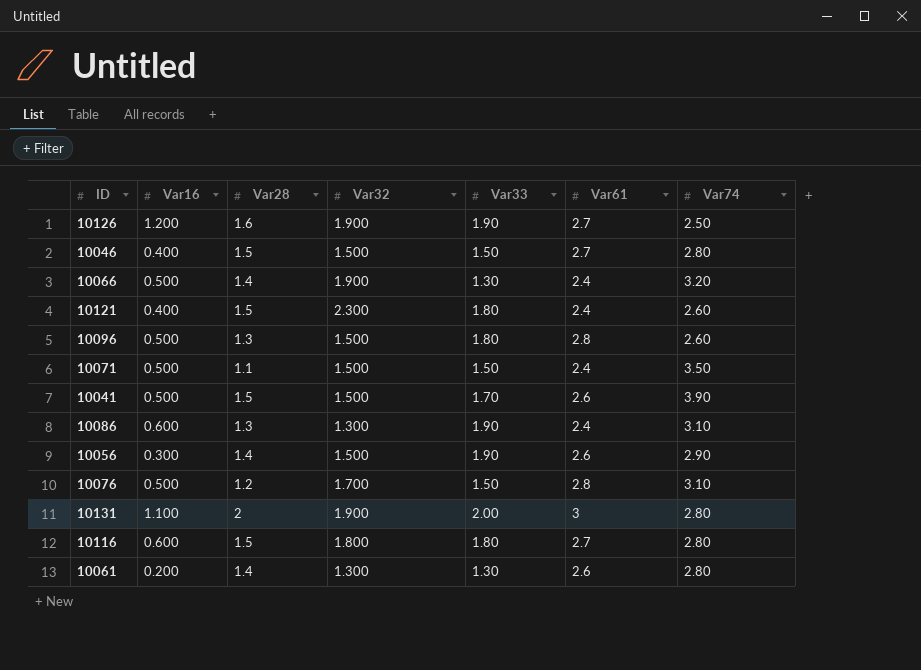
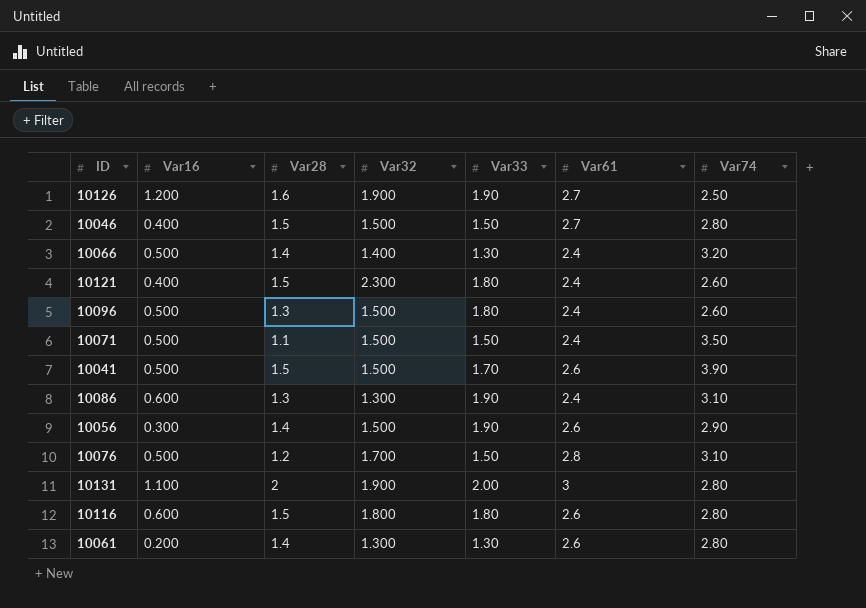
10066 | Var32: 1.900 -> 1.400
10096 | Var61: 2.8 -> 2.4
10116 | Var61: 2.7 -> 2.6

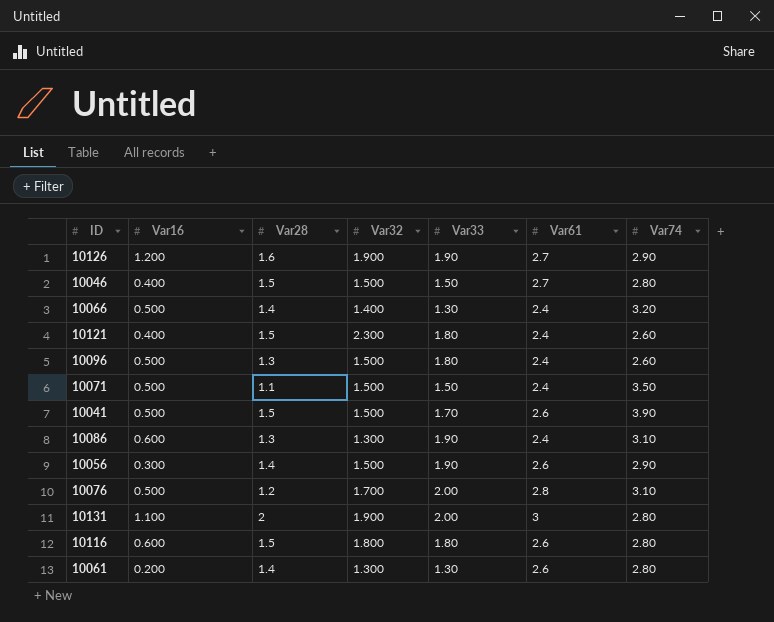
10126 | Var74: 2.50 -> 2.90
10076 | Var33: 1.50 -> 2.00

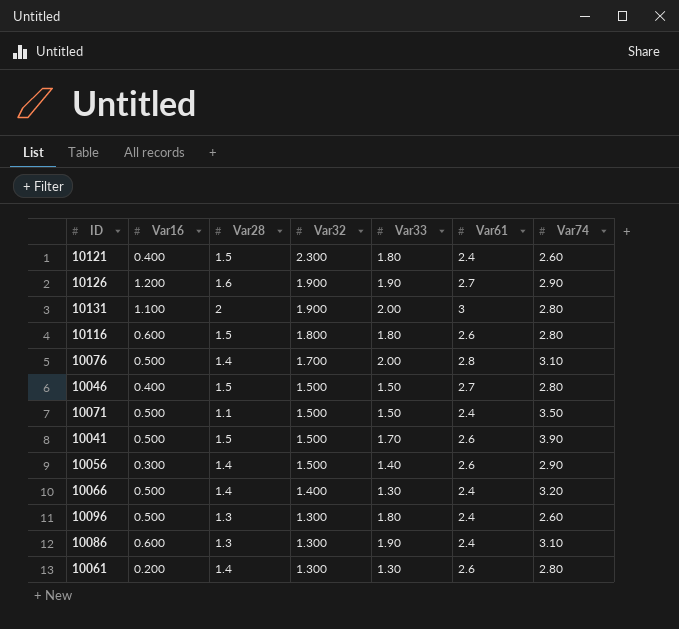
row order: none -> Var32 descending
10076 | Var28: 1.2 -> 1.4
10056 | Var33: 1.90 -> 1.40
10096 | Var32: 1.500 -> 1.300

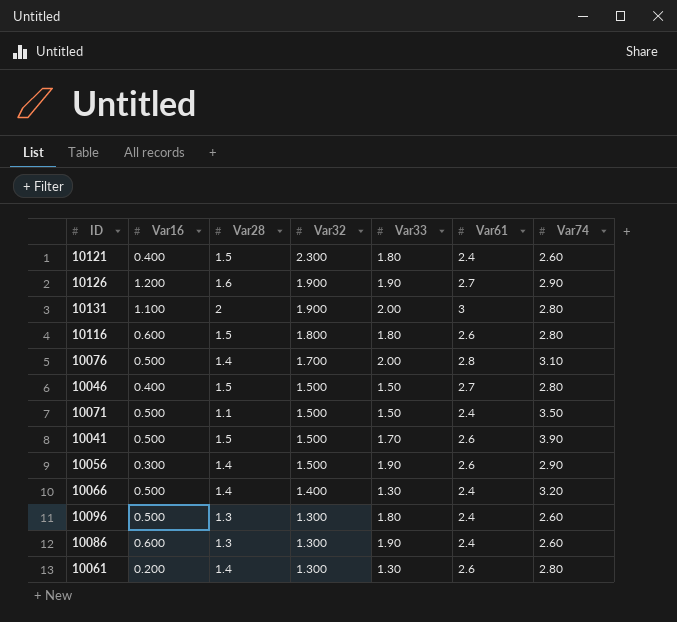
10056 | Var33: 1.40 -> 1.90
10086 | Var74: 3.10 -> 2.60

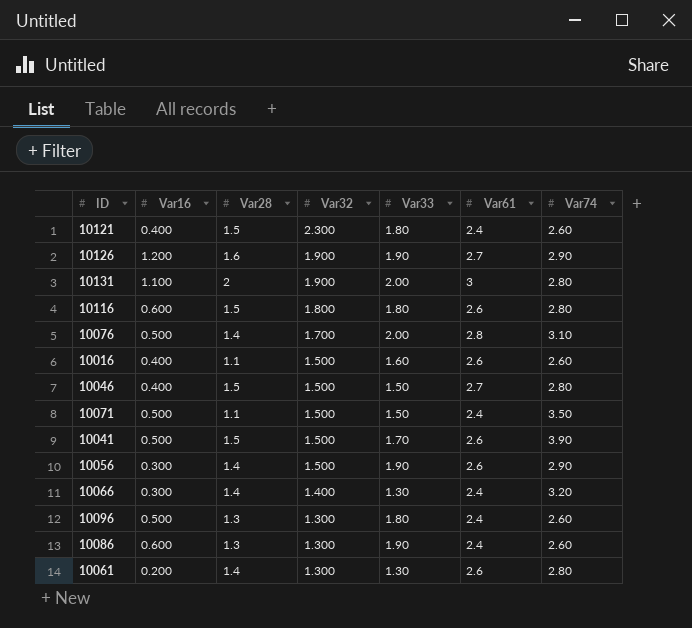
row 10016: none -> 0.400 | 1.1 | 1.500 | 1.60 | 2.6 | 2.60
10066 | Var16: 0.500 -> 0.300

